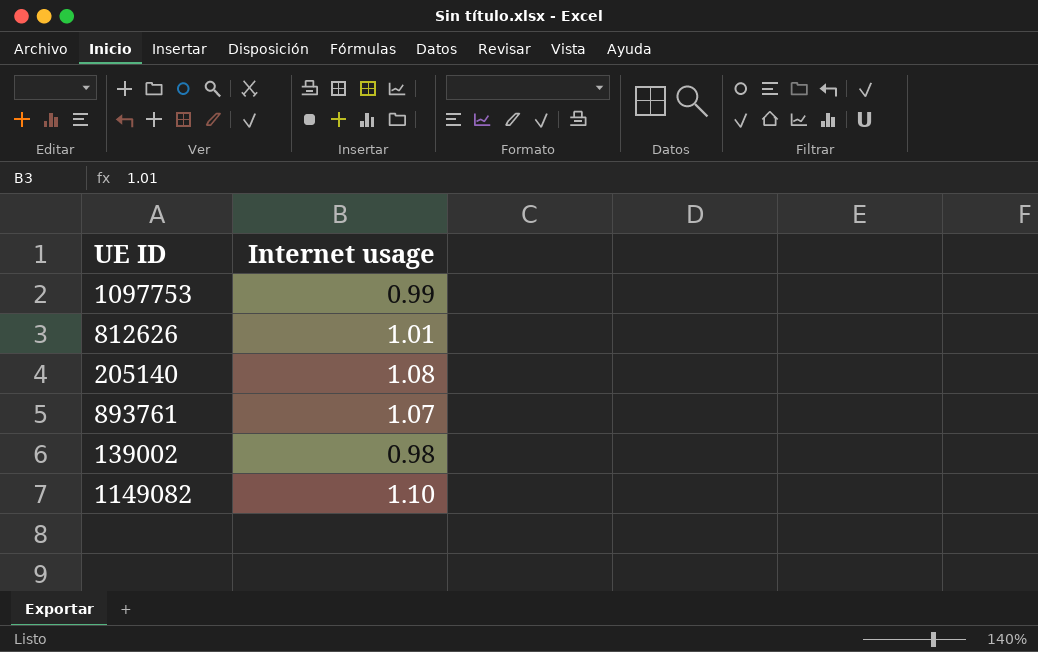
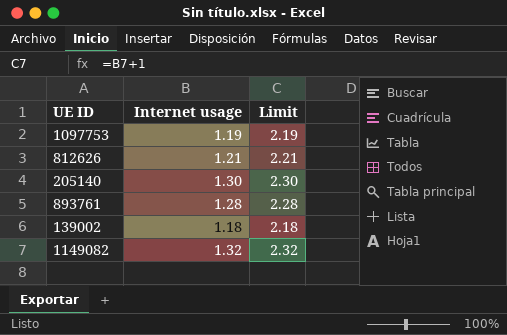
column Limit | formula: none -> [Internet usage] + 1
1097753 | Internet usage: 0.99 -> 1.19
812626 | Internet usage: 1.01 -> 1.21
205140 | Internet usage: 1.08 -> 1.30
893761 | Internet usage: 1.07 -> 1.28
139002 | Internet usage: 0.98 -> 1.18
1149082 | Internet usage: 1.10 -> 1.32

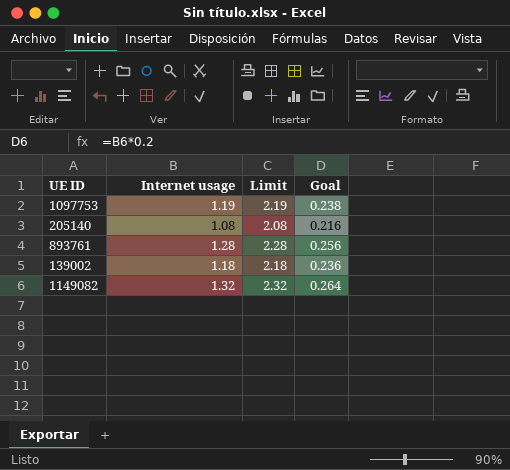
column Goal | formula: none -> [Internet usage] * 0.2
row 812626: 1.21 | 2.21 -> none
205140 | Internet usage: 1.30 -> 1.08
205140 | Limit: 2.30 -> 2.08

